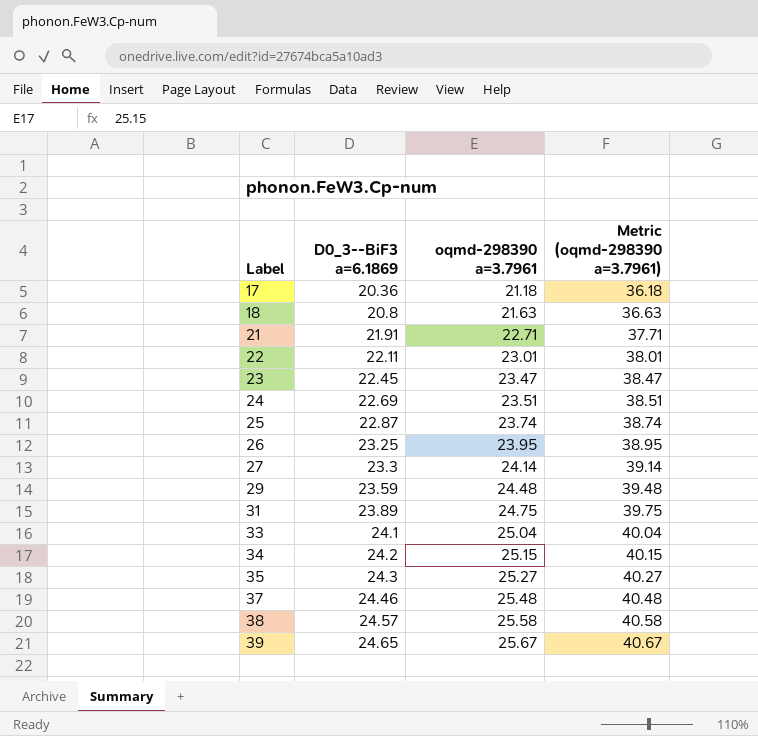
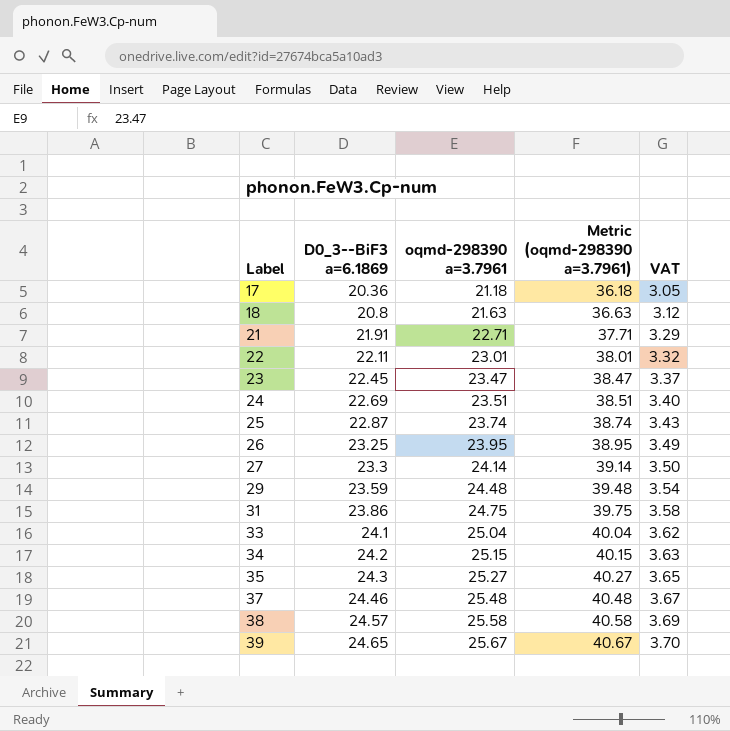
column VAT | formula: none -> [D0_3--BiF3 a=6.1869] * 0.15
31 | D0_3--BiF3 a=6.1869: 23.89 -> 23.86

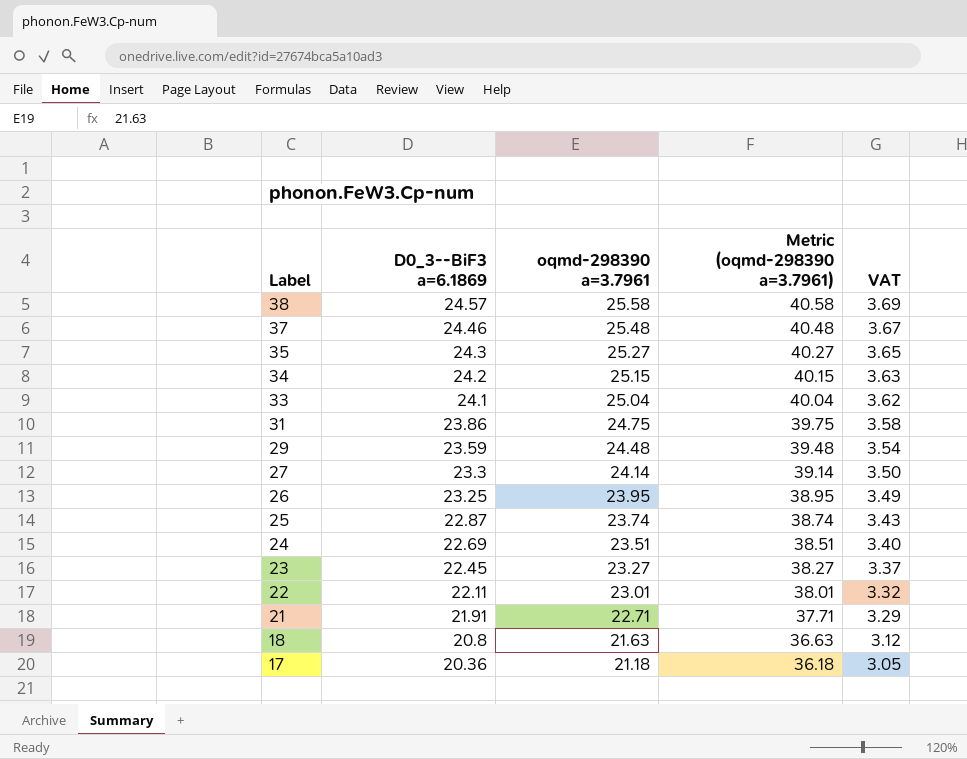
row order: Label ascending -> Label descending
row 39: 24.65 | 25.67 | 40.67 | 3.70 -> none
23 | oqmd-298390 a=3.7961: 23.47 -> 23.27
23 | Metric (oqmd-298390 a=3.7961): 38.47 -> 38.27

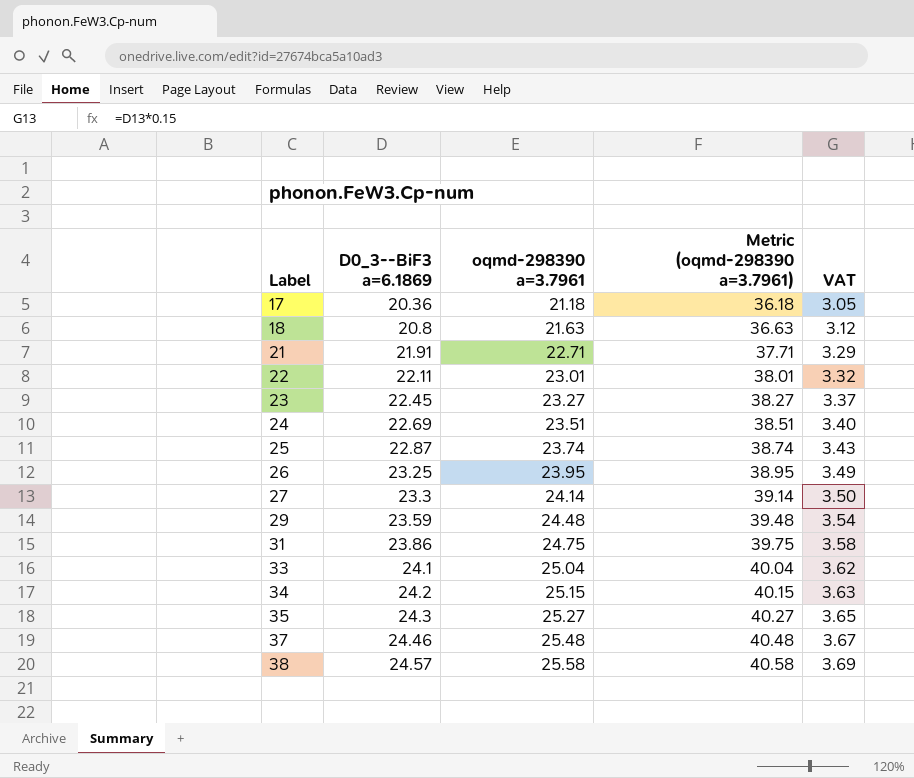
row order: Label descending -> Label ascending

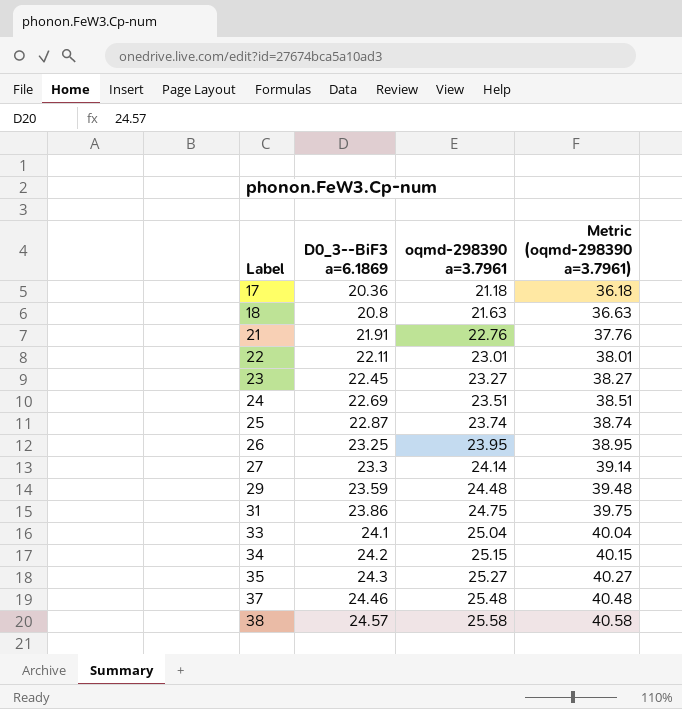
column VAT | formula: [D0_3--BiF3 a=6.1869] * 0.15 -> none
21 | oqmd-298390 a=3.7961: 22.71 -> 22.76
21 | Metric (oqmd-298390 a=3.7961): 37.71 -> 37.76

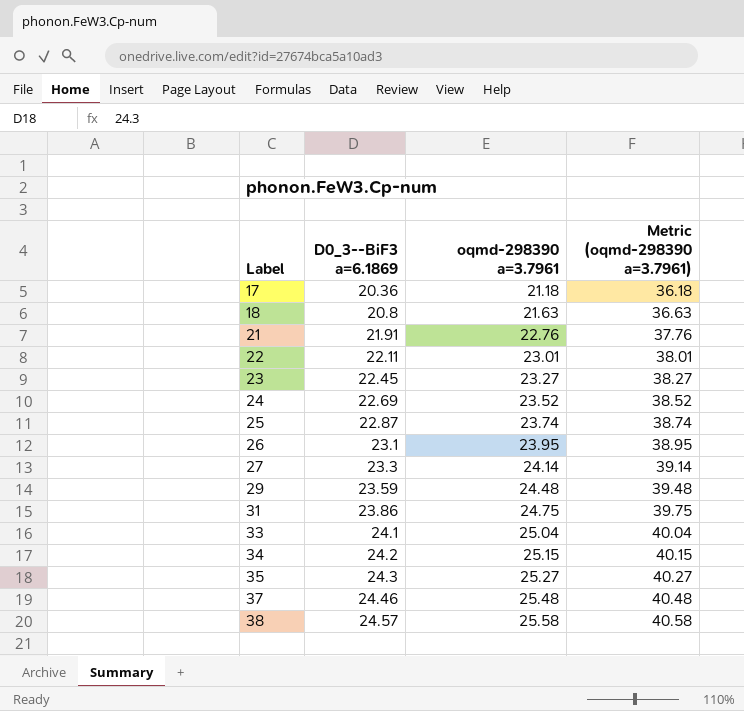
24 | oqmd-298390 a=3.7961: 23.51 -> 23.52
24 | Metric (oqmd-298390 a=3.7961): 38.51 -> 38.52
26 | D0_3--BiF3 a=6.1869: 23.25 -> 23.1

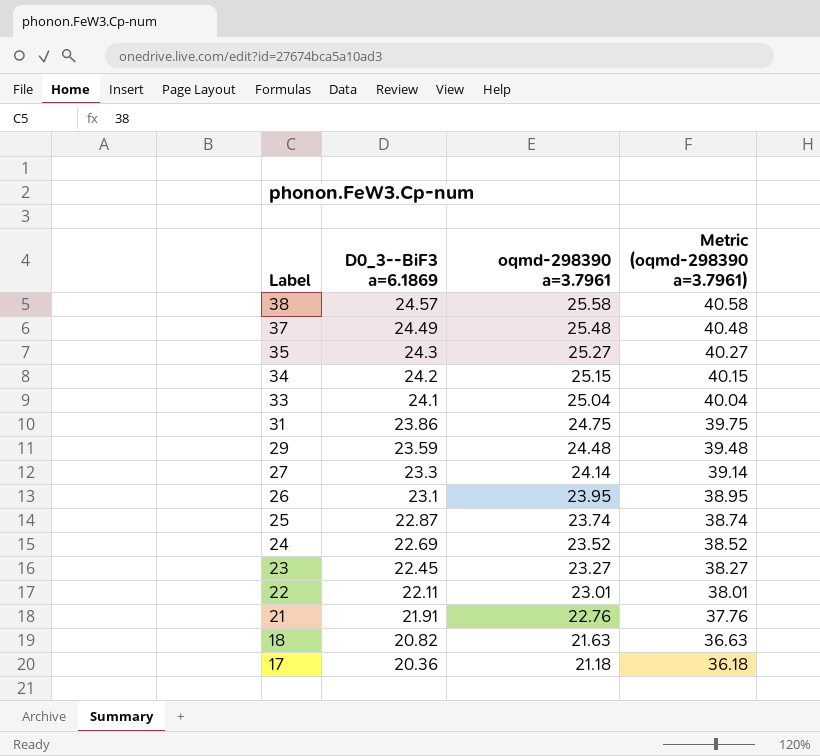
row order: Label ascending -> Label descending
37 | D0_3--BiF3 a=6.1869: 24.46 -> 24.49
18 | D0_3--BiF3 a=6.1869: 20.8 -> 20.82

